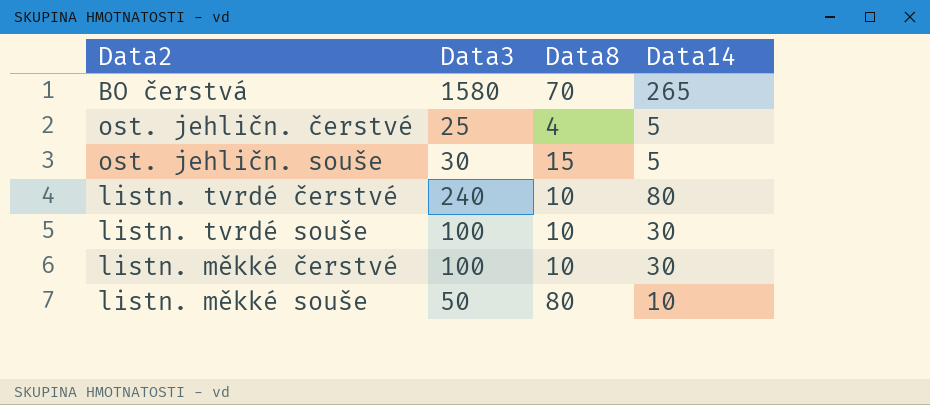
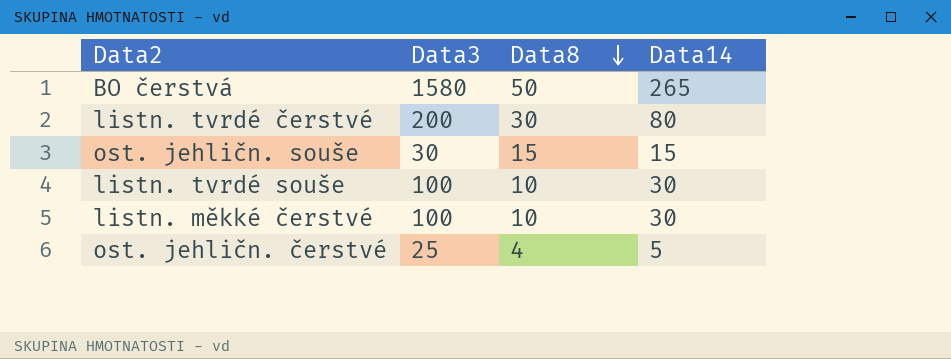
row order: none -> Data8 descending
row listn. měkké souše: 50 | 80 | 10 -> none
BO čerstvá | Data8: 70 -> 50
listn. tvrdé čerstvé | Data3: 240 -> 200
listn. tvrdé čerstvé | Data8: 10 -> 30
ost. jehličn. souše | Data14: 5 -> 15

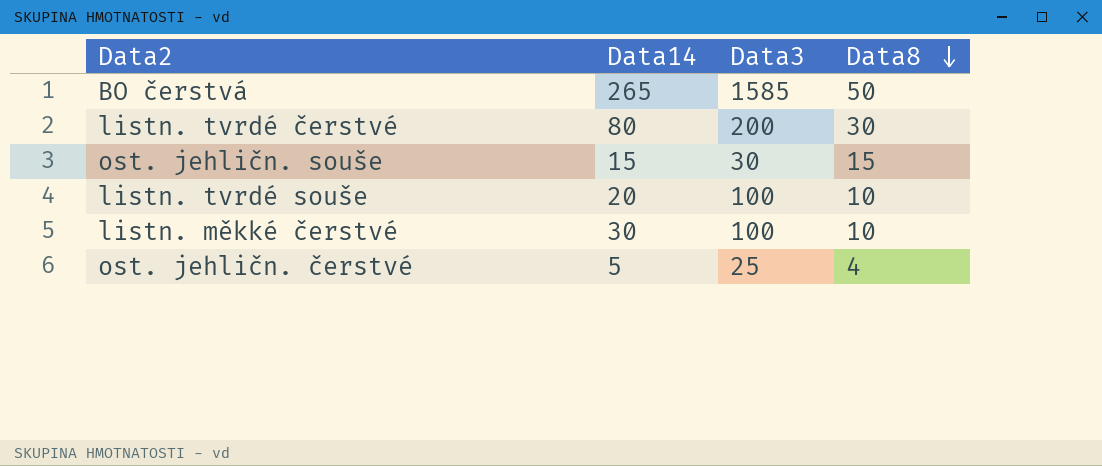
column Data14 | position: 4 -> 2
BO čerstvá | Data3: 1580 -> 1585
listn. tvrdé souše | Data14: 30 -> 20

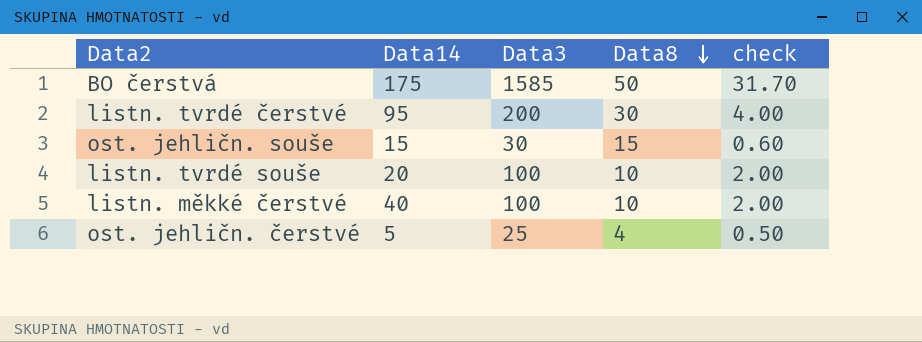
column check | formula: none -> [Data3] * 0.02
BO čerstvá | Data14: 265 -> 175
listn. tvrdé čerstvé | Data14: 80 -> 95
listn. měkké čerstvé | Data14: 30 -> 40

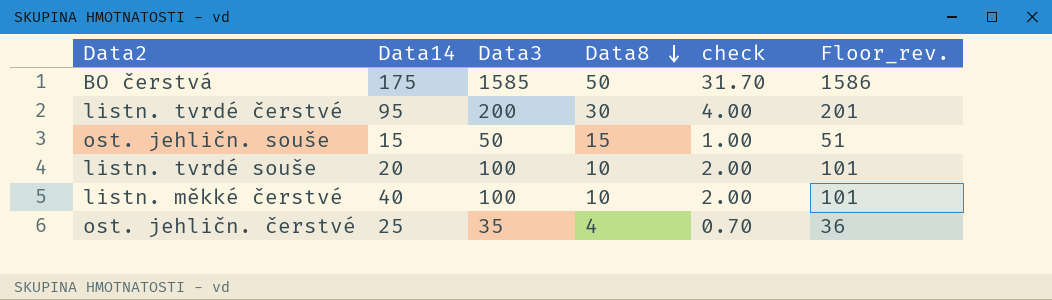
column Floor_rev. | formula: none -> [Data3] + 1
ost. jehličn. souše | Data3: 30 -> 50
ost. jehličn. souše | check: 0.60 -> 1.00
ost. jehličn. čerstvé | Data14: 5 -> 25
ost. jehličn. čerstvé | Data3: 25 -> 35
ost. jehličn. čerstvé | check: 0.50 -> 0.70

